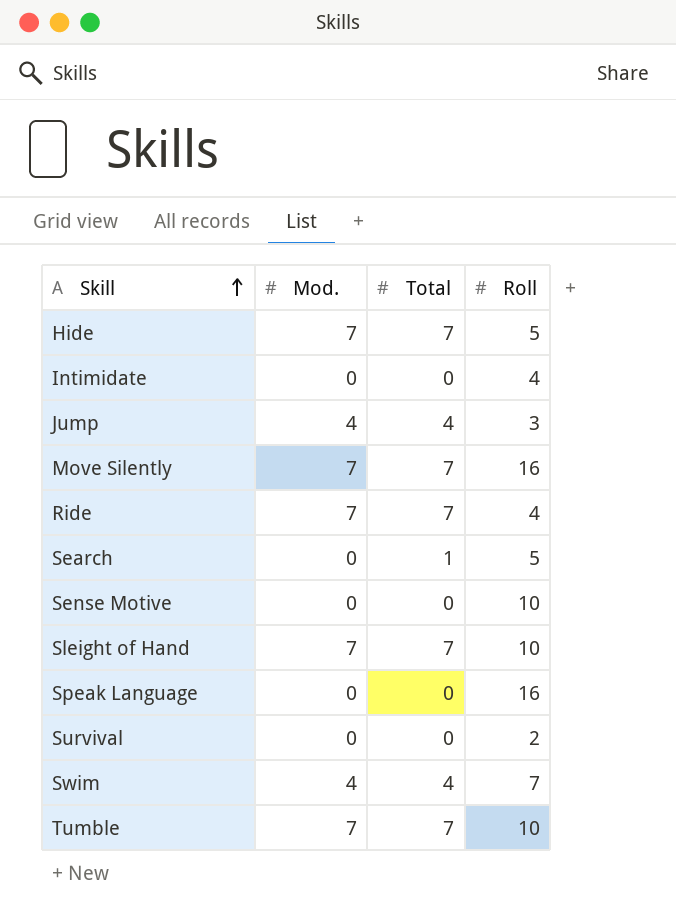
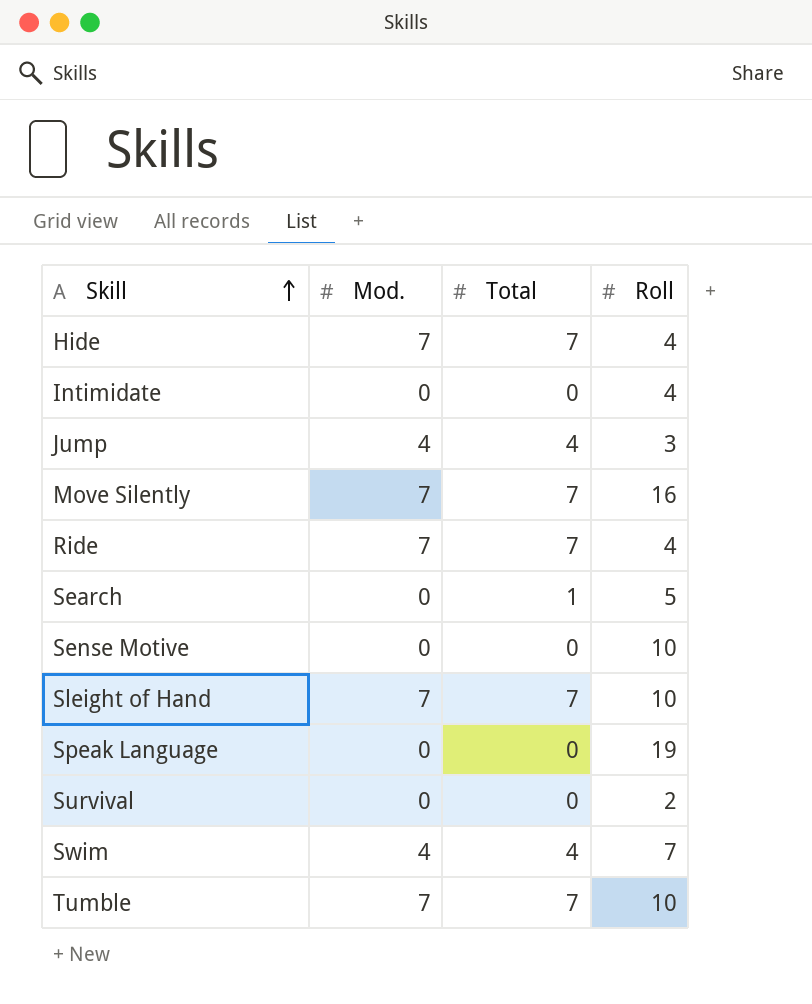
Hide | Roll: 5 -> 4
Speak Language | Roll: 16 -> 19

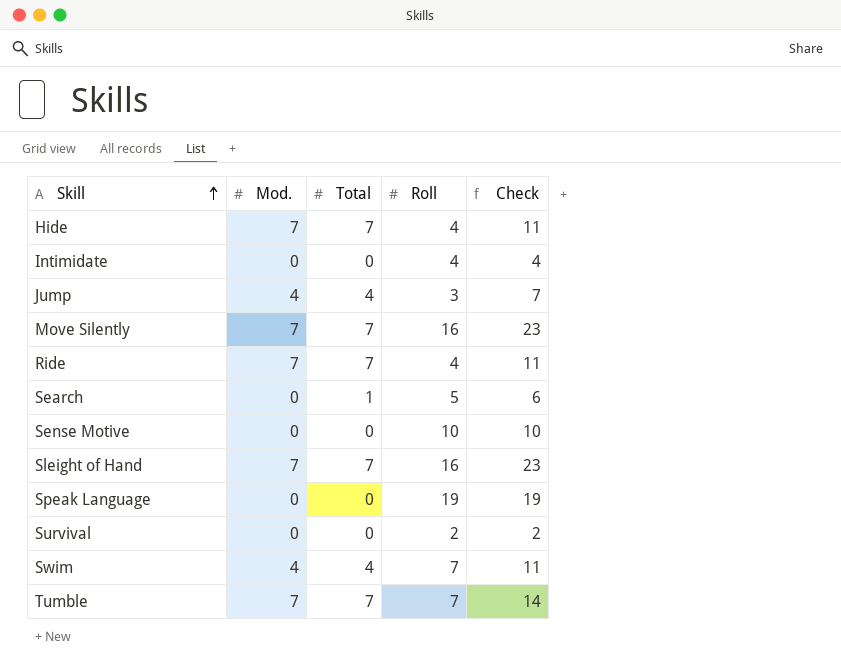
column Check | formula: none -> [Total] + [Roll]
Sleight of Hand | Roll: 10 -> 16
Tumble | Roll: 10 -> 7

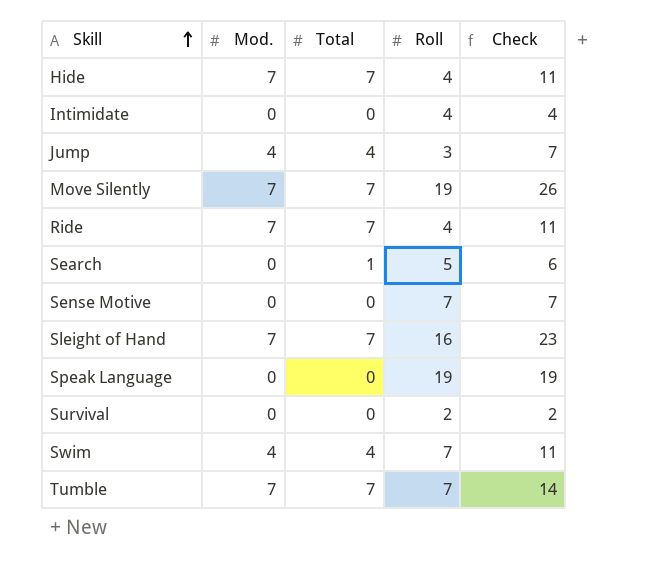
Move Silently | Roll: 16 -> 19
Move Silently | Check: 23 -> 26
Sense Motive | Roll: 10 -> 7
Sense Motive | Check: 10 -> 7

